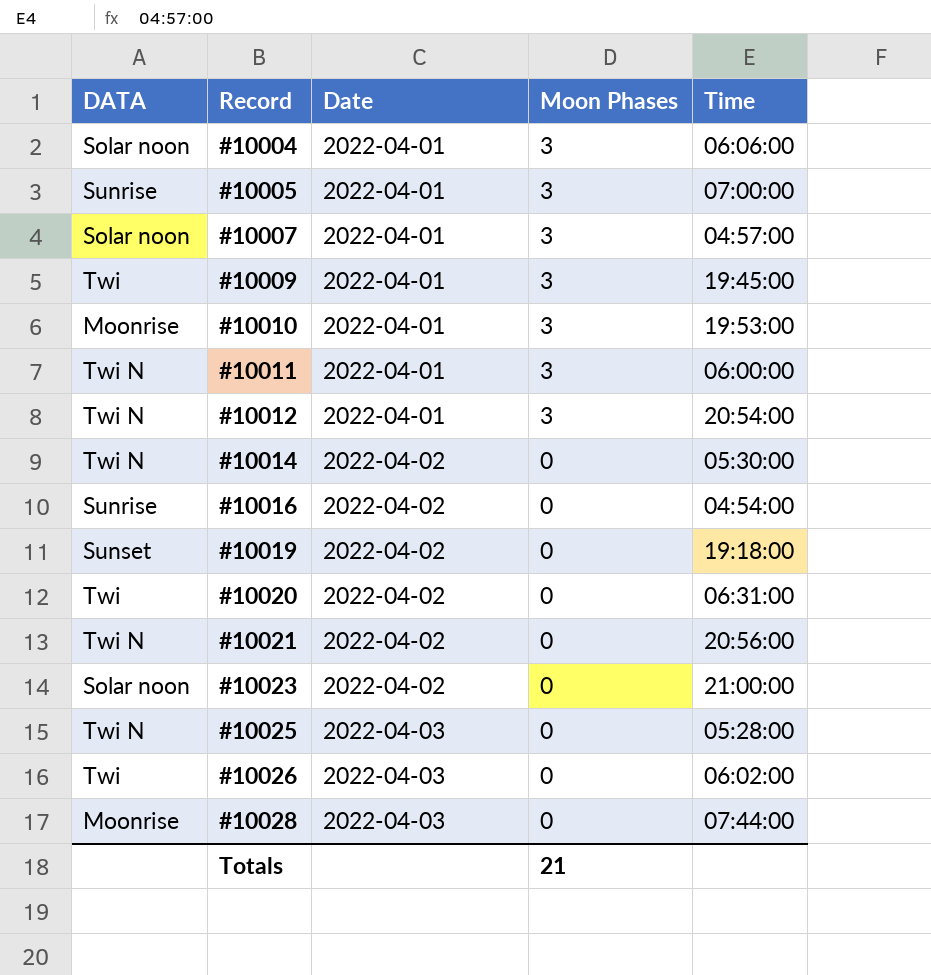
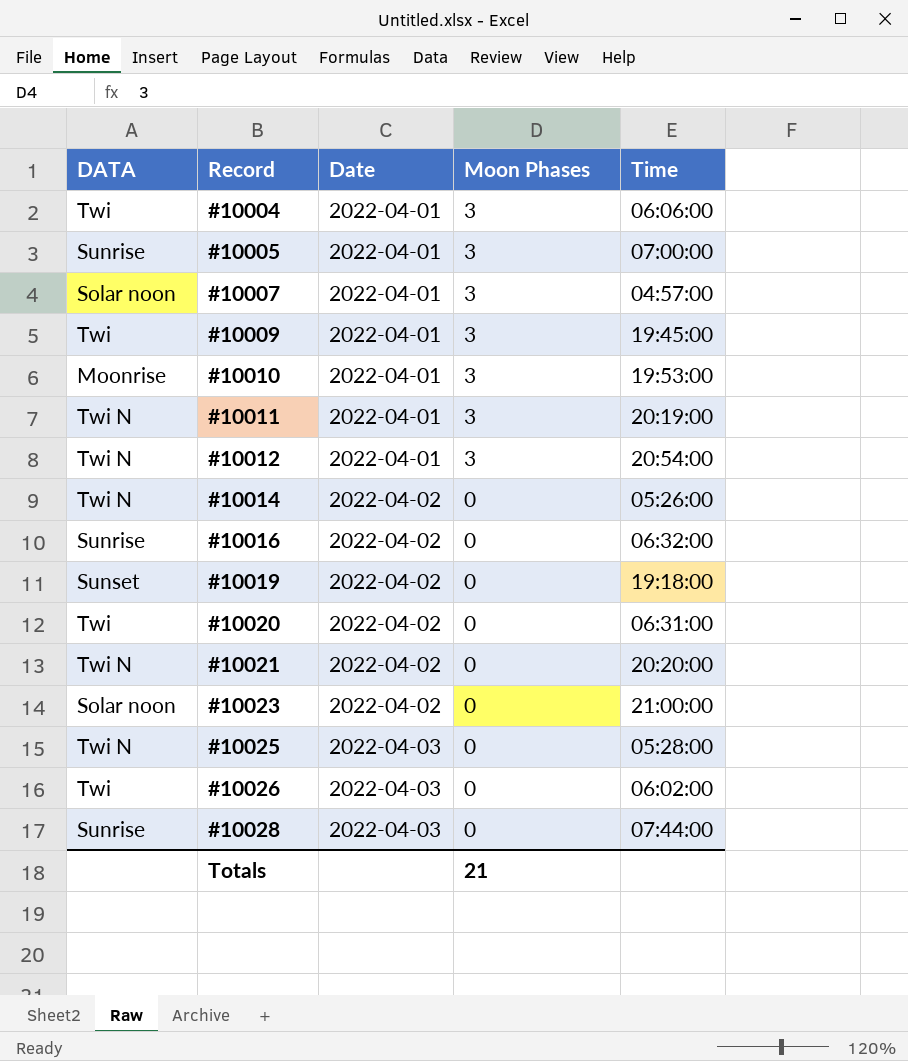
#10004 | DATA: Solar noon -> Twi
#10011 | Time: 06:00:00 -> 20:19:00
#10014 | Time: 05:30:00 -> 05:26:00
#10016 | Time: 04:54:00 -> 06:32:00
#10021 | Time: 20:56:00 -> 20:20:00
#10028 | DATA: Moonrise -> Sunrise

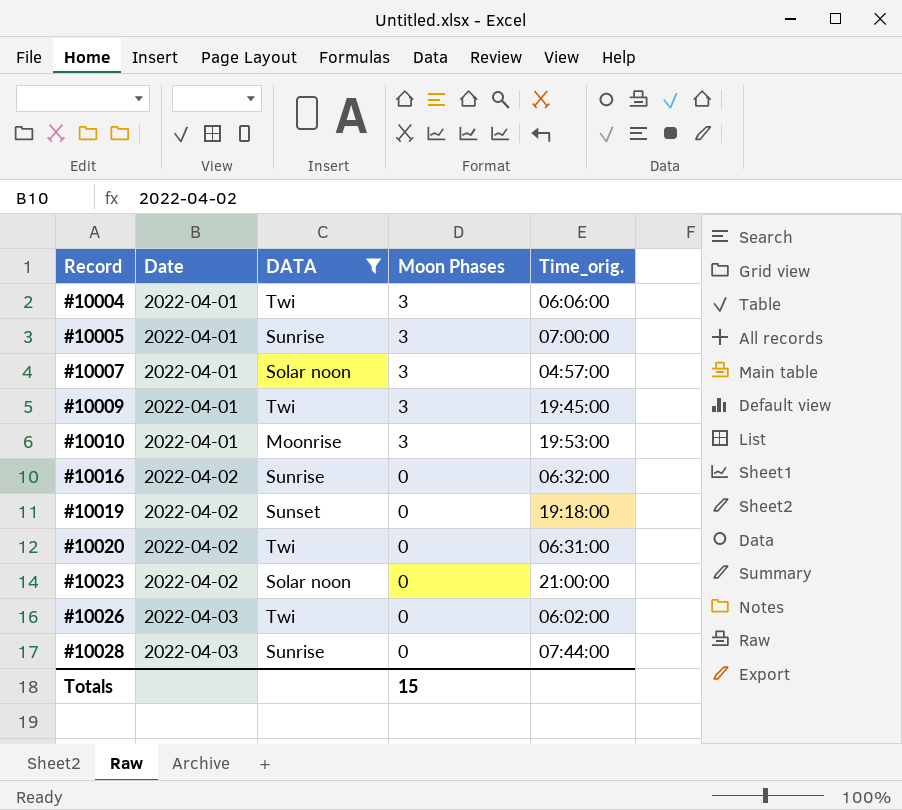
filter: none -> DATA != Twi N
column DATA | position: 1 -> 3
column name: Time -> Time_orig.
Totals | Moon Phases: 21 -> 15

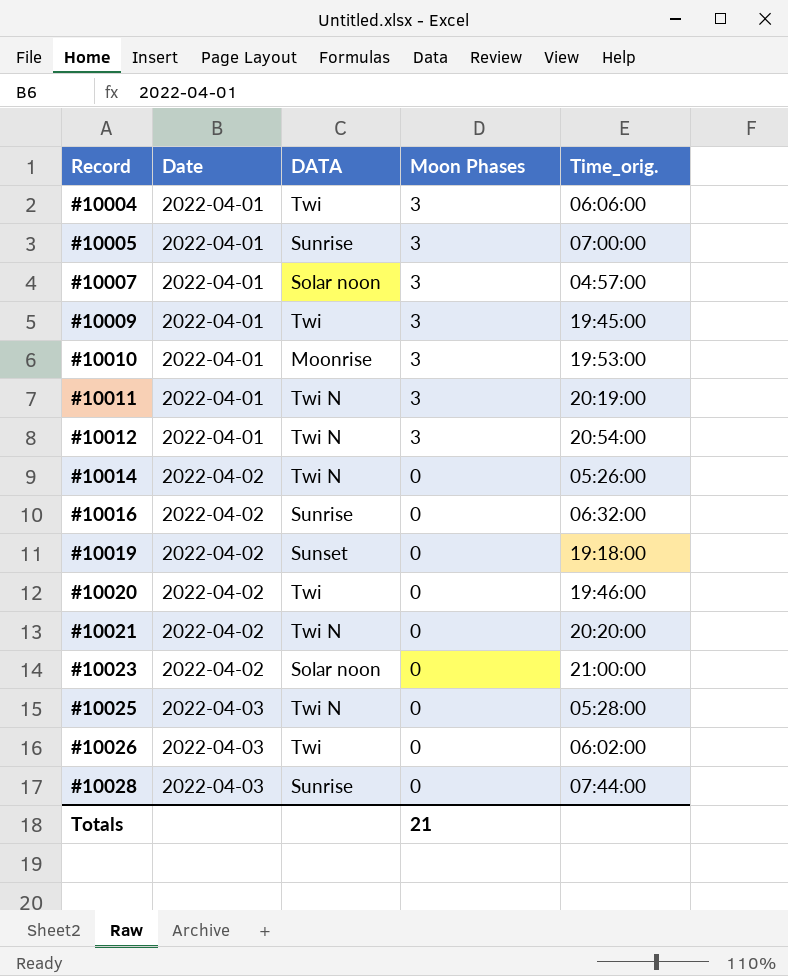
filter: DATA != Twi N -> none
#10020 | Time_orig.: 06:31:00 -> 19:46:00
Totals | Moon Phases: 15 -> 21

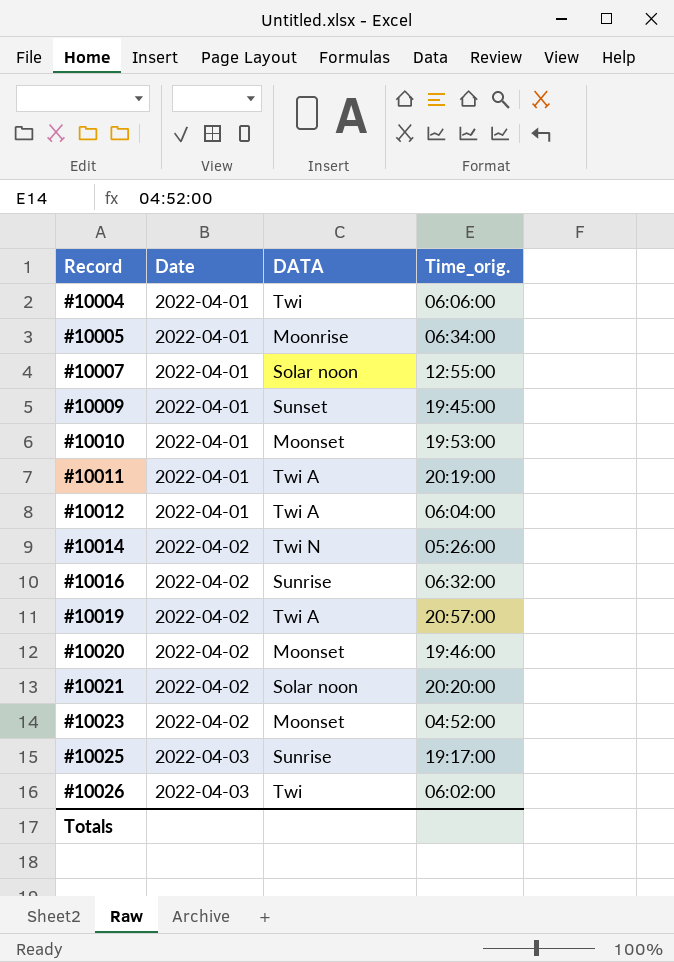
column Moon Phases | position: 4 -> none
row #10028: 2022-04-03 | Sunrise | 0 | 07:44:00 -> none
#10005 | DATA: Sunrise -> Moonrise
#10005 | Time_orig.: 07:00:00 -> 06:34:00
#10007 | Time_orig.: 04:57:00 -> 12:55:00
#10009 | DATA: Twi -> Sunset
#10010 | DATA: Moonrise -> Moonset
#10011 | DATA: Twi N -> Twi A
#10012 | DATA: Twi N -> Twi A
#10012 | Time_orig.: 20:54:00 -> 06:04:00
#10019 | DATA: Sunset -> Twi A
#10019 | Time_orig.: 19:18:00 -> 20:57:00
#10020 | DATA: Twi -> Moonset
#10021 | DATA: Twi N -> Solar noon
#10023 | DATA: Solar noon -> Moonset
#10023 | Time_orig.: 21:00:00 -> 04:52:00
#10025 | DATA: Twi N -> Sunrise
#10025 | Time_orig.: 05:28:00 -> 19:17:00

